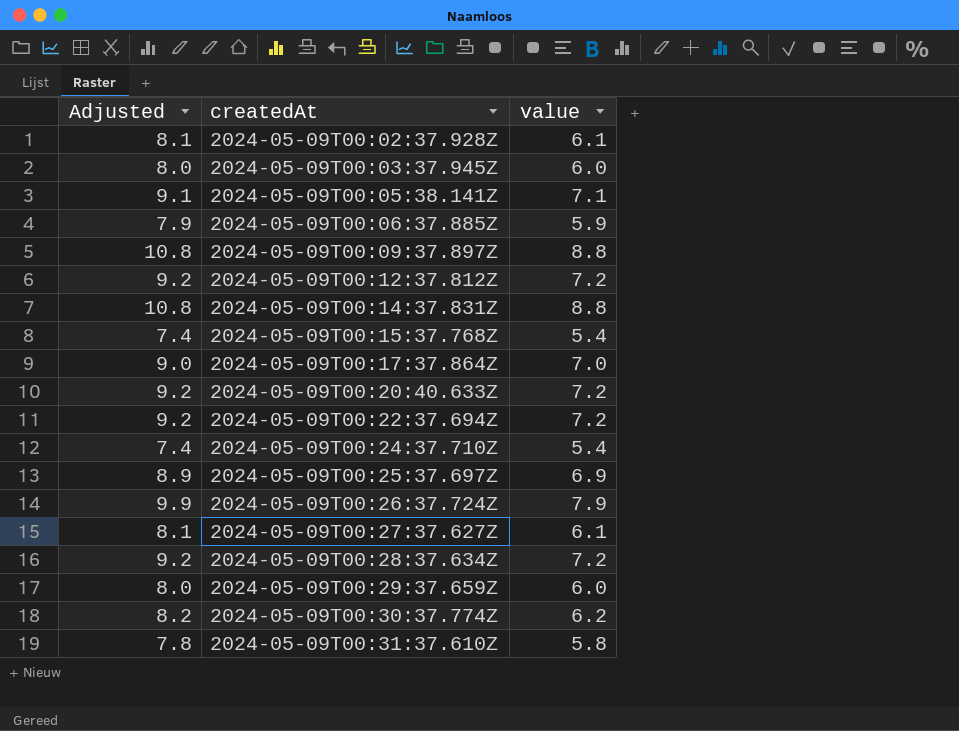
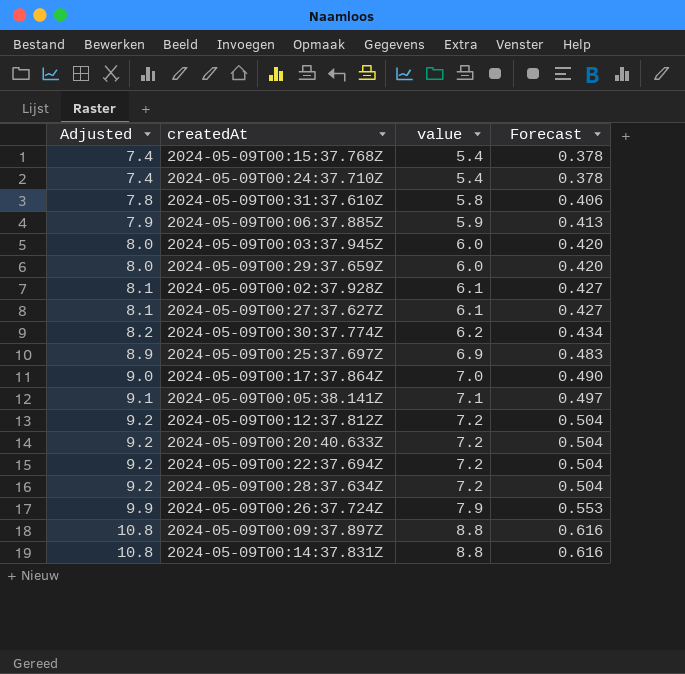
row order: createdAt ascending -> Adjusted ascending
column Forecast | formula: none -> [value] * 0.07

